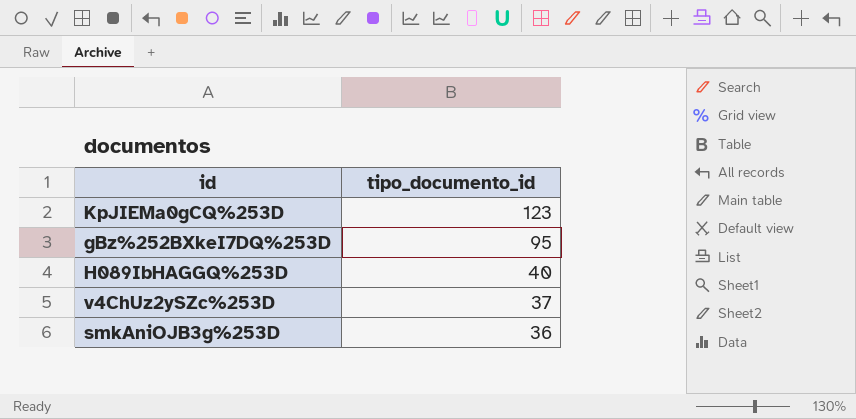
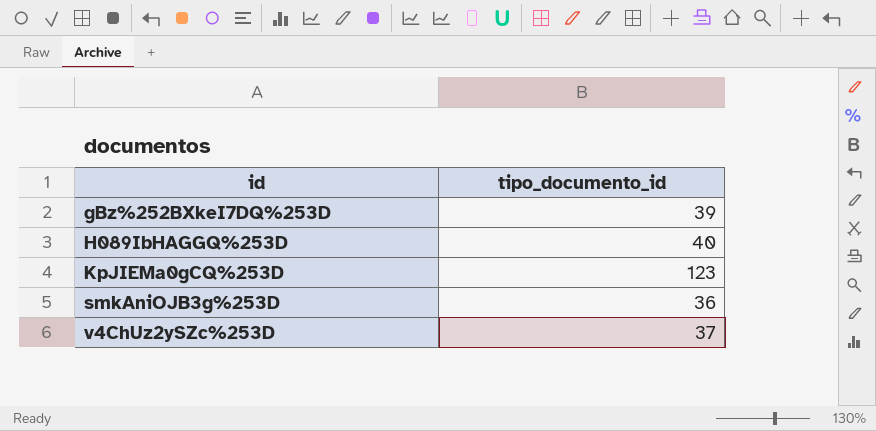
row order: tipo_documento_id descending -> id ascending
gBz%252BXkeI7DQ%253D | tipo_documento_id: 95 -> 39

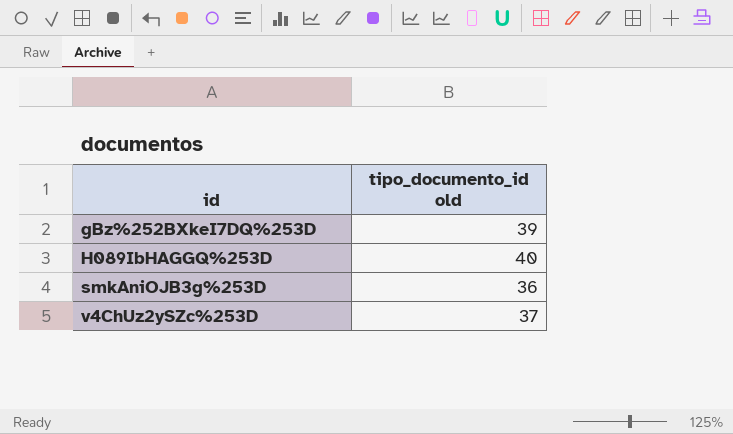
column name: tipo_documento_id -> tipo_documento_id old
row KpJIEMa0gCQ%253D: 123 -> none

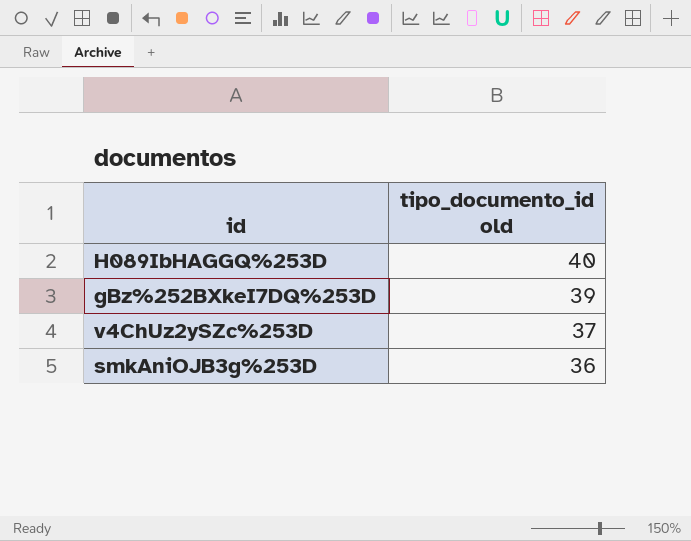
row order: id ascending -> tipo_documento_id old descending

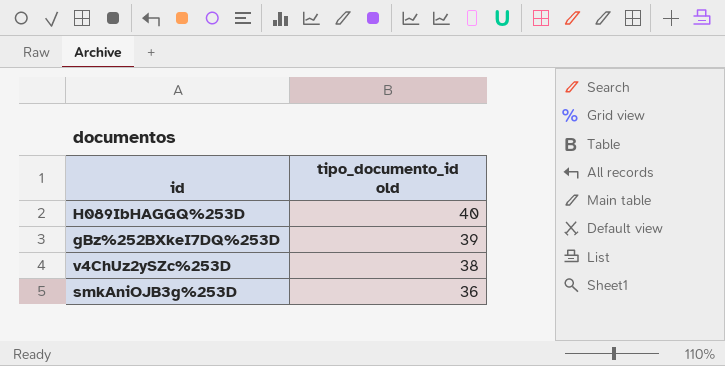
v4ChUz2ySZc%253D | tipo_documento_id old: 37 -> 38

